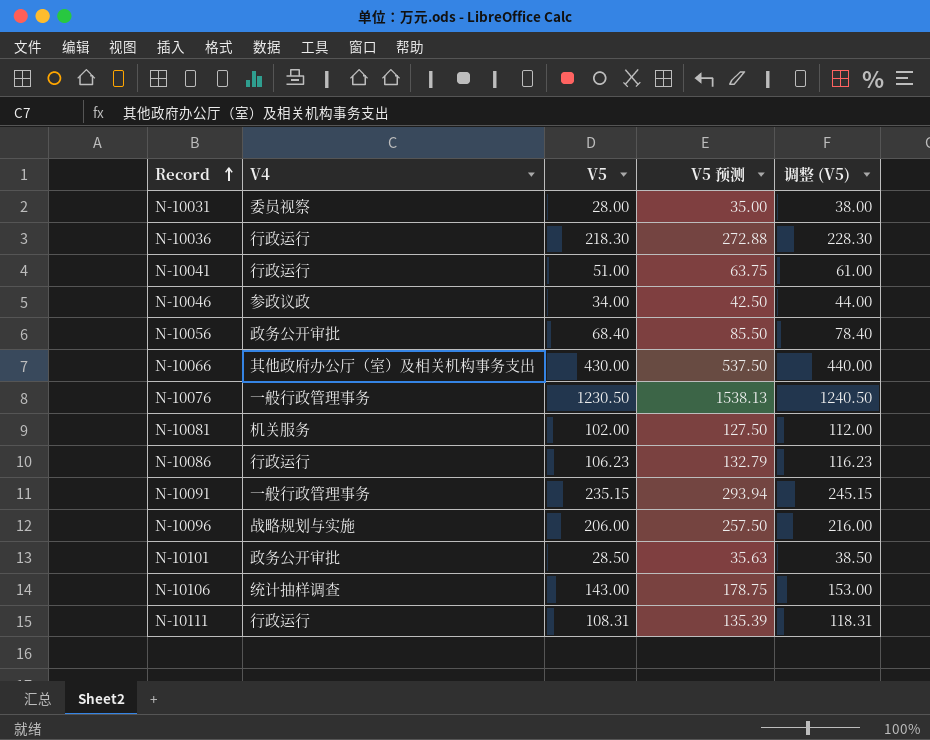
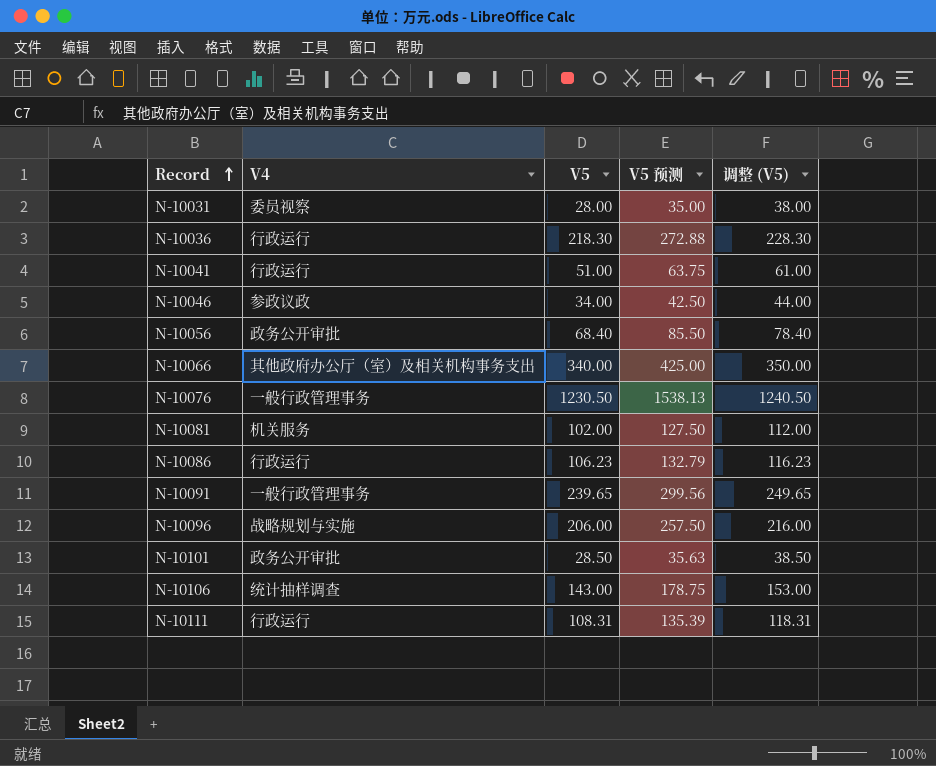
N-10066 | V5: 430.00 -> 340.00
N-10066 | V5 预测: 537.50 -> 425.00
N-10066 | 调整 (V5): 440.00 -> 350.00
N-10091 | V5: 235.15 -> 239.65
N-10091 | V5 预测: 293.94 -> 299.56
N-10091 | 调整 (V5): 245.15 -> 249.65

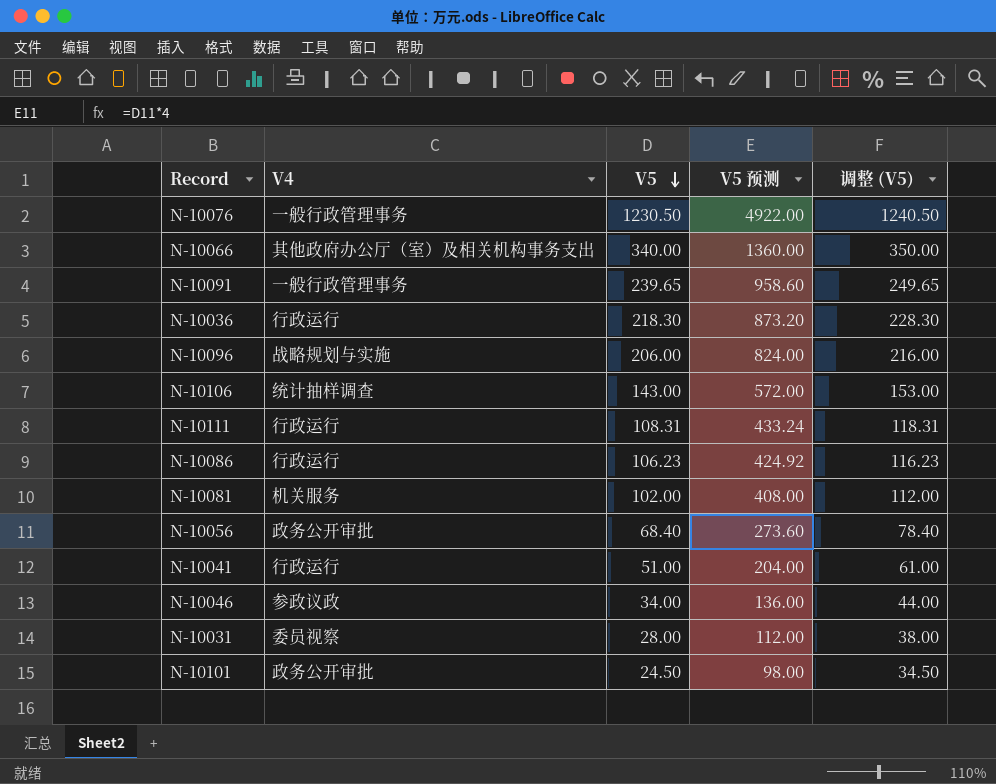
row order: Record ascending -> V5 descending
column V5 预测 | formula: [V5] * 1.25 -> [V5] * 4
N-10101 | V5: 28.50 -> 24.50
N-10101 | 调整 (V5): 38.50 -> 34.50

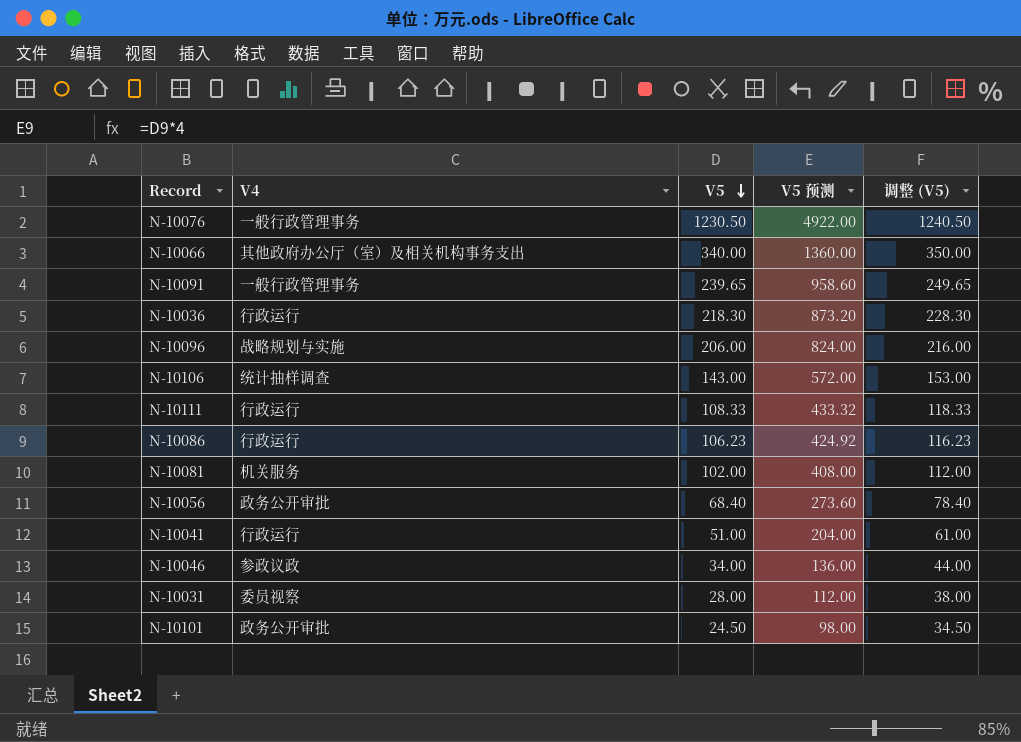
N-10111 | V5: 108.31 -> 108.33
N-10111 | V5 预测: 433.24 -> 433.32
N-10111 | 调整 (V5): 118.31 -> 118.33

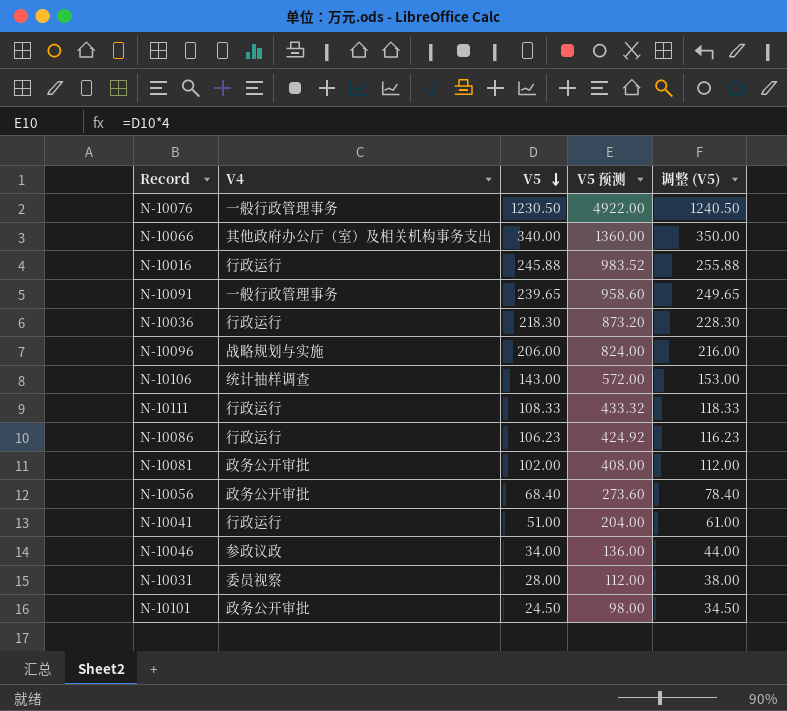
row N-10016: none -> 行政运行 | 245.88 | 983.52 | 255.88
N-10081 | V4: 机关服务 -> 政务公开审批

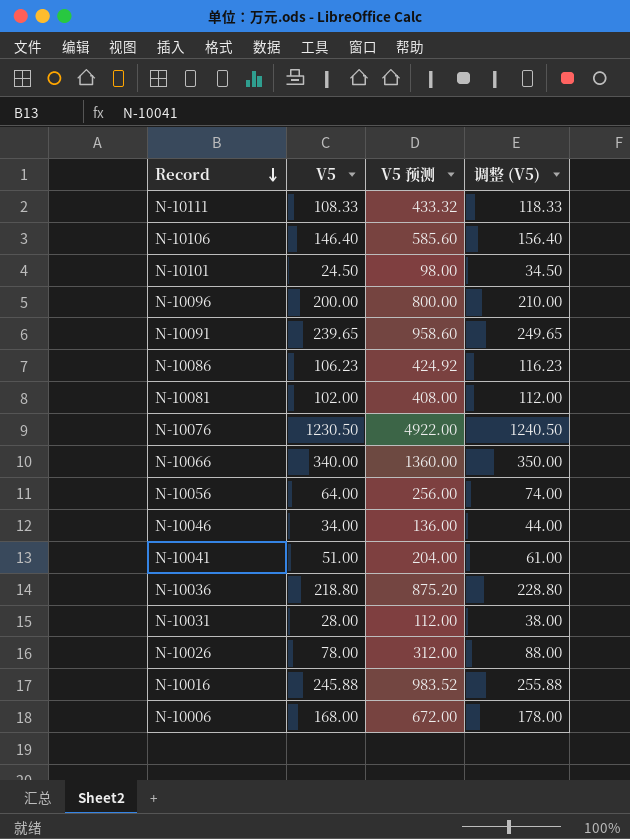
row order: V5 descending -> Record descending
column V4 | position: 2 -> none
N-10106 | V5: 143.00 -> 146.40
N-10106 | V5 预测: 572.00 -> 585.60
N-10106 | 调整 (V5): 153.00 -> 156.40
N-10096 | V5: 206.00 -> 200.00
N-10096 | V5 预测: 824.00 -> 800.00
N-10096 | 调整 (V5): 216.00 -> 210.00
N-10056 | V5: 68.40 -> 64.00
N-10056 | V5 预测: 273.60 -> 256.00
N-10056 | 调整 (V5): 78.40 -> 74.00
N-10036 | V5: 218.30 -> 218.80
N-10036 | V5 预测: 873.20 -> 875.20
N-10036 | 调整 (V5): 228.30 -> 228.80
row N-10026: none -> 78.00 | 312.00 | 88.00
row N-10006: none -> 168.00 | 672.00 | 178.00

